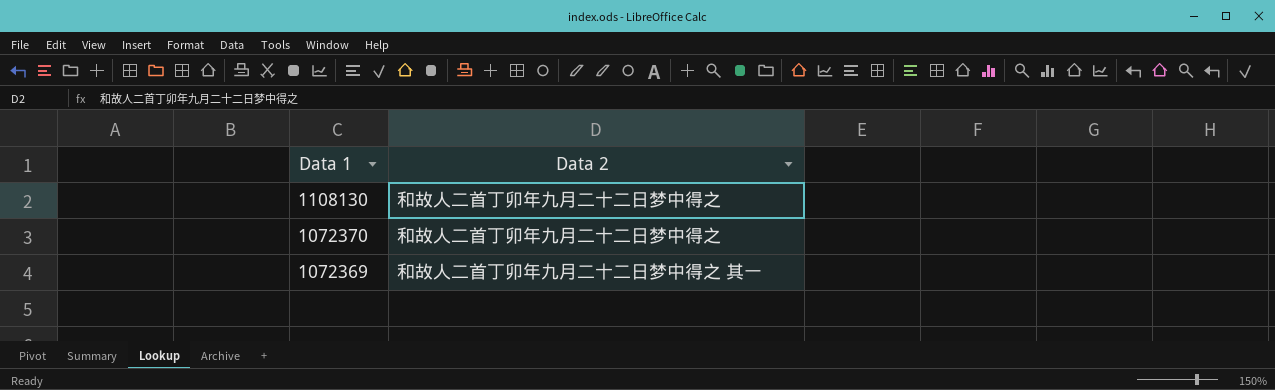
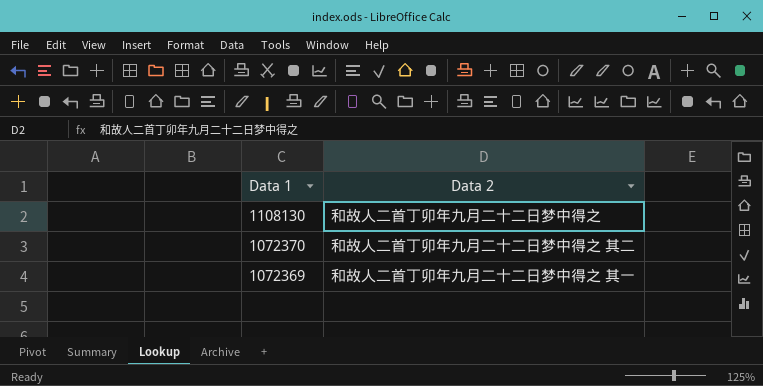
1072370 | Data 2: 和故人二首丁卯年九月二十二日梦中得之 -> 和故人二首丁卯年九月二十二日梦中得之 其二

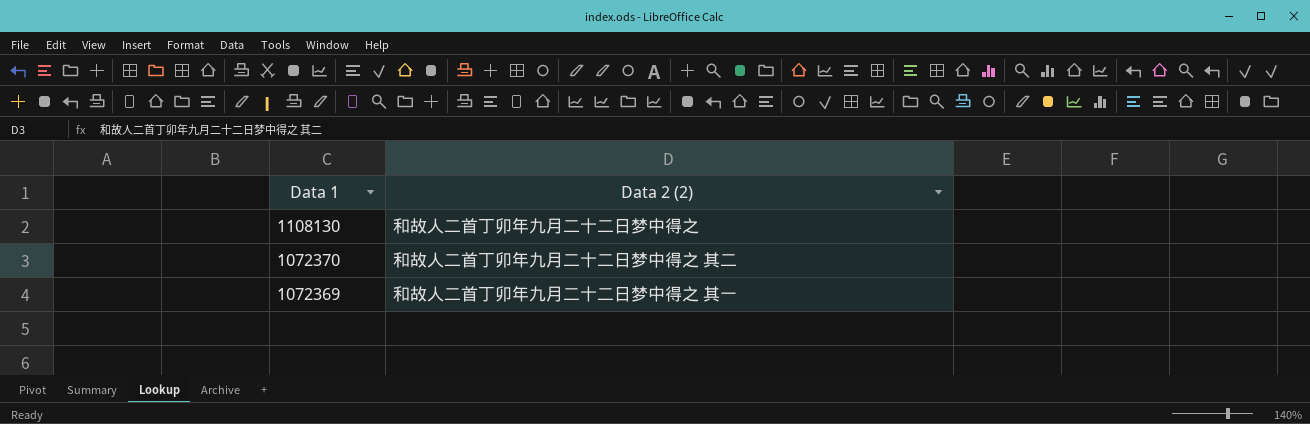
column name: Data 2 -> Data 2 (2)

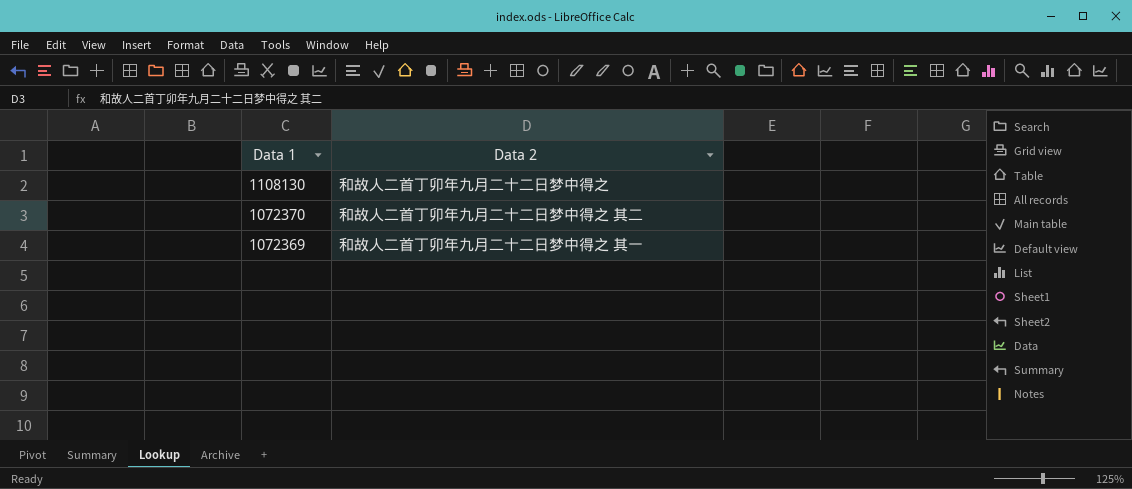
column name: Data 2 (2) -> Data 2

